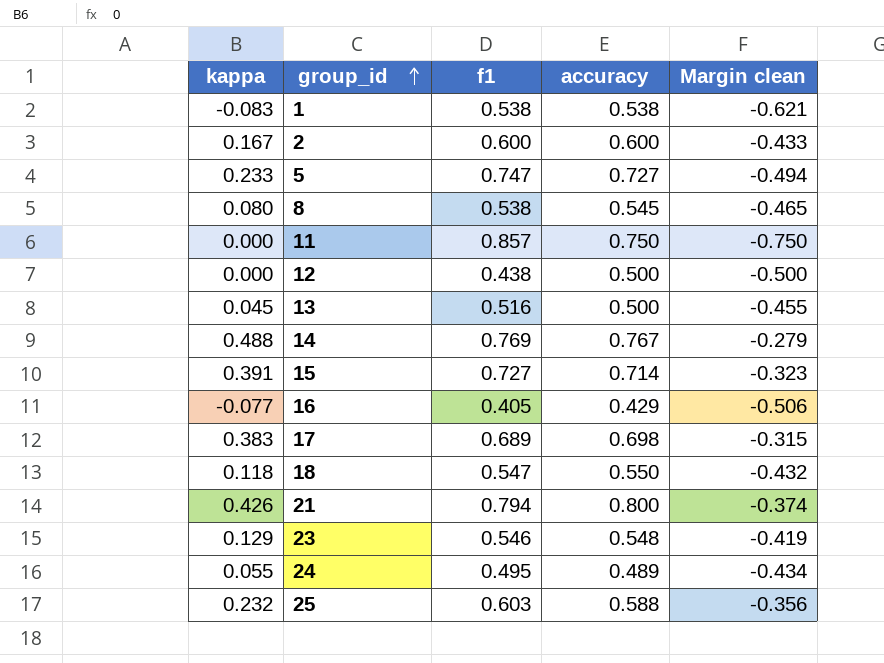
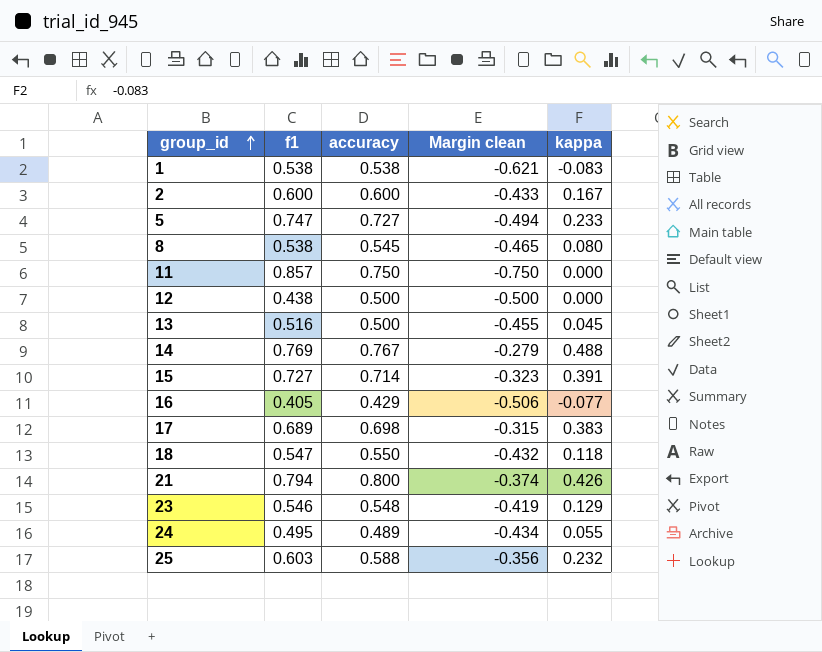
column kappa | position: 1 -> 5

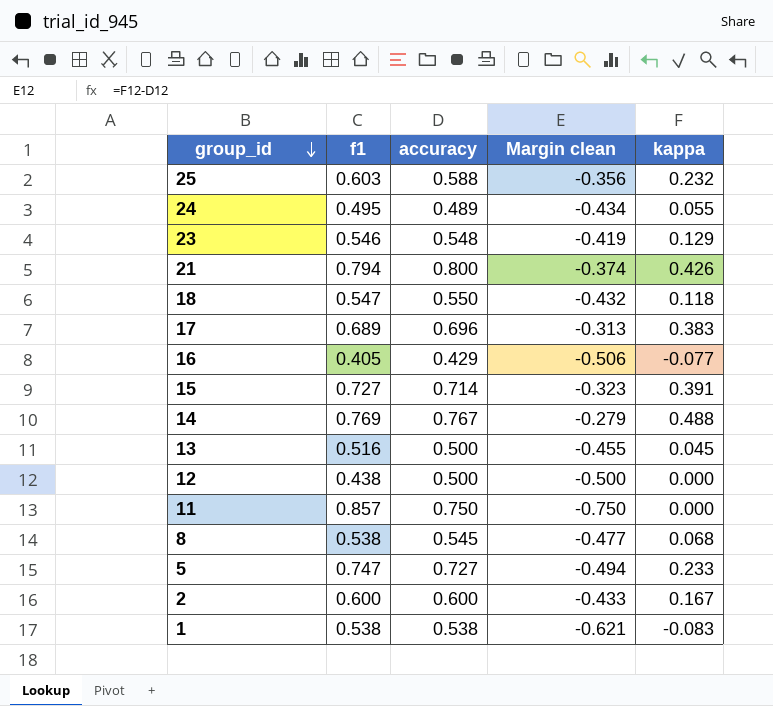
row order: group_id ascending -> group_id descending
17 | accuracy: 0.698 -> 0.696
17 | Margin clean: -0.315 -> -0.313
8 | Margin clean: -0.465 -> -0.477
8 | kappa: 0.080 -> 0.068

